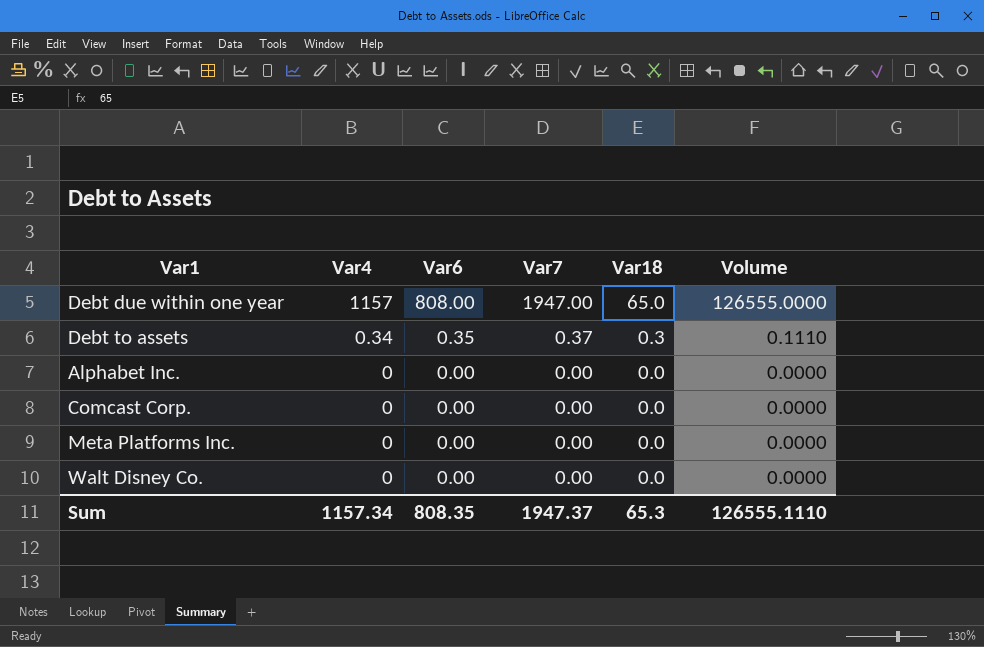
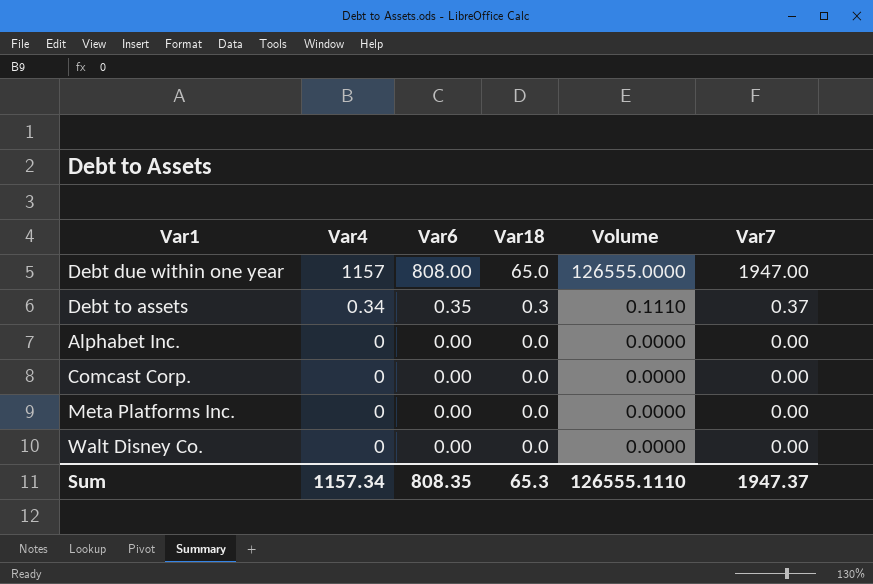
column Var7 | position: 4 -> 6

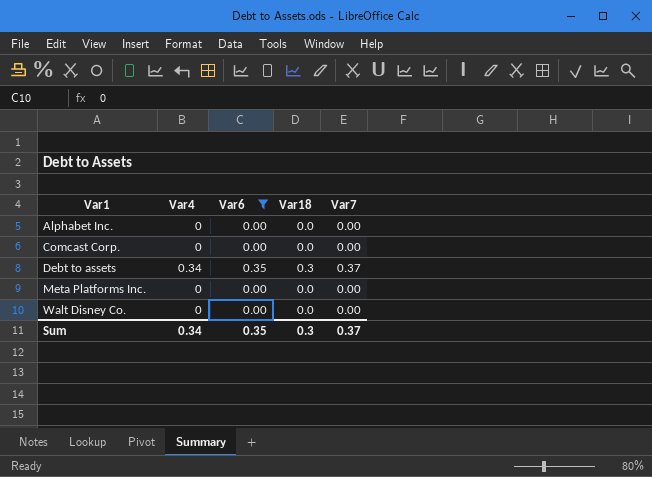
filter: none -> Var6 != 808.00
row order: Var4 descending -> Var1 ascending
column Volume | formula: [Var18] * [Var7] -> none
Sum | Var4: 1157.34 -> 0.34
Sum | Var6: 808.35 -> 0.35
Sum | Var18: 65.3 -> 0.3
Sum | Var7: 1947.37 -> 0.37

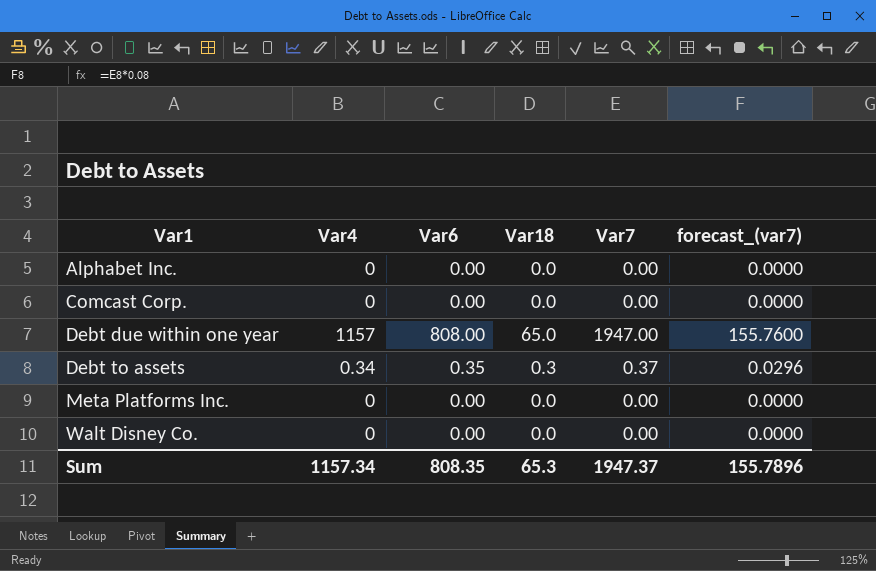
filter: Var6 != 808.00 -> none
column forecast_(var7) | formula: none -> [Var7] * 0.08
Sum | Var4: 0.34 -> 1157.34
Sum | Var6: 0.35 -> 808.35
Sum | Var18: 0.3 -> 65.3
Sum | Var7: 0.37 -> 1947.37

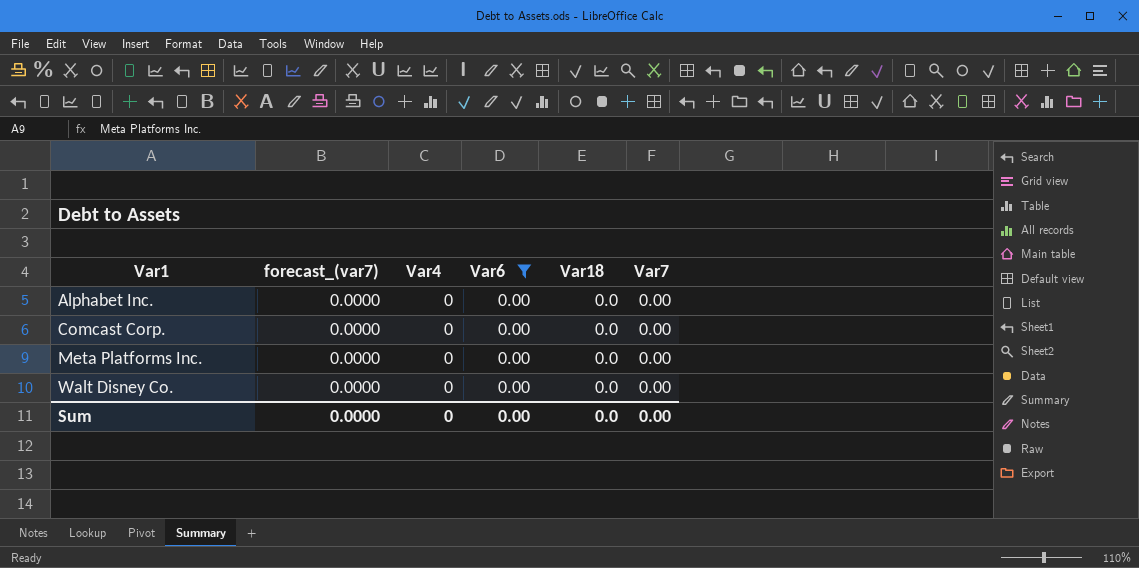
filter: none -> Var6 = 0.00
column forecast_(var7) | position: 6 -> 2
Sum | forecast_(var7): 155.7896 -> 0.0000
Sum | Var4: 1157.34 -> 0
Sum | Var6: 808.35 -> 0.00
Sum | Var18: 65.3 -> 0.0
Sum | Var7: 1947.37 -> 0.00

